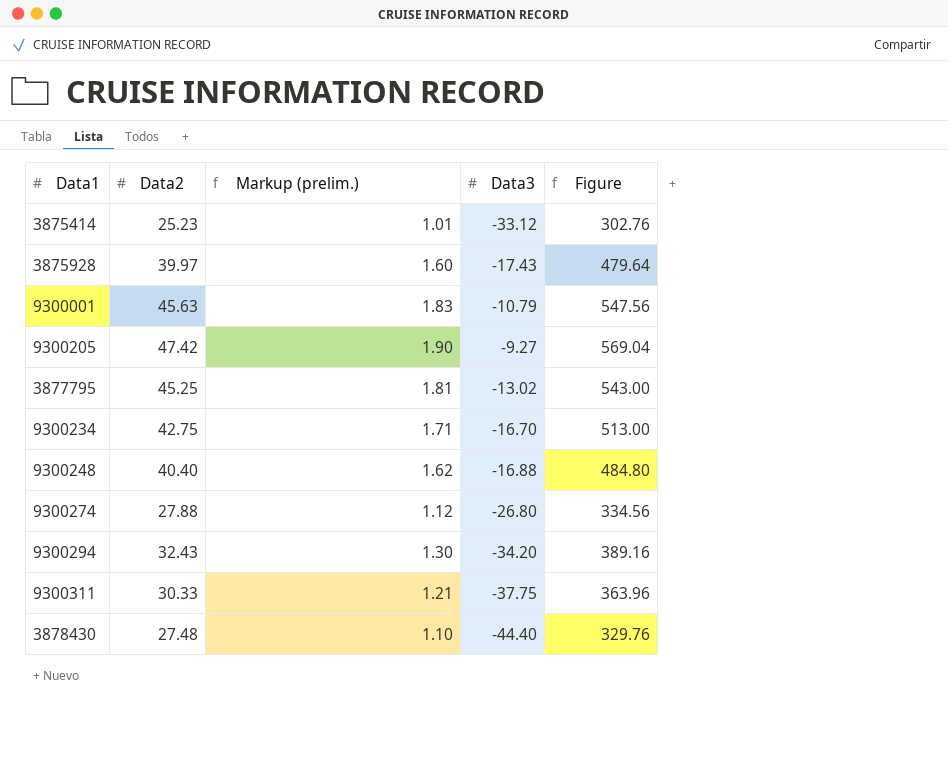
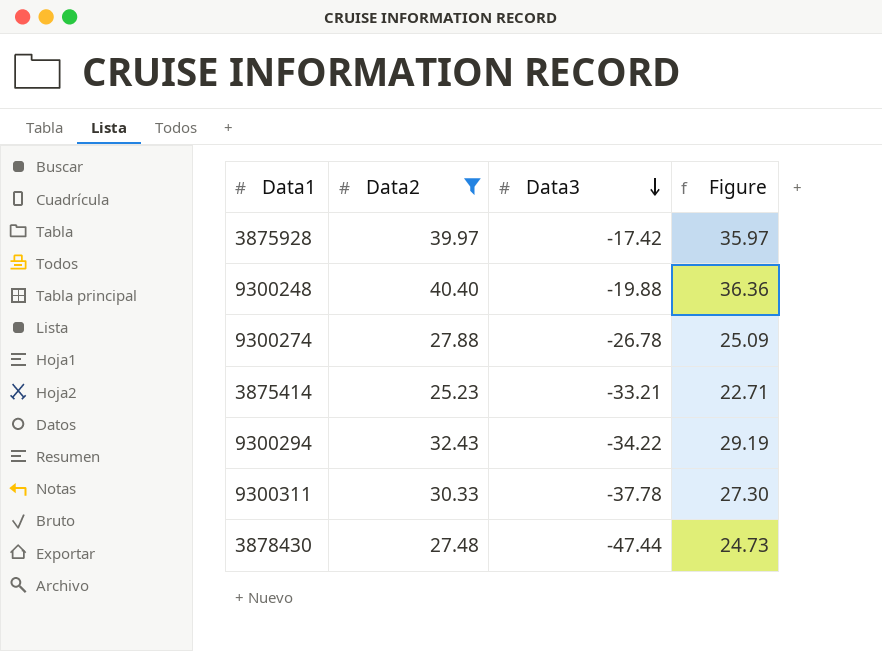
filter: none -> Data2 <= 40.40
row order: none -> Data3 descending
column Markup (prelim.) | formula: [Data2] * 0.04 -> none
column Figure | formula: [Data2] * 12 -> [Data2] * 0.9
3875928 | Data3: -17.43 -> -17.42
9300248 | Data3: -16.88 -> -19.88
9300274 | Data3: -26.80 -> -26.78
3875414 | Data3: -33.12 -> -33.21
9300294 | Data3: -34.20 -> -34.22
9300311 | Data3: -37.75 -> -37.78
3878430 | Data3: -44.40 -> -47.44

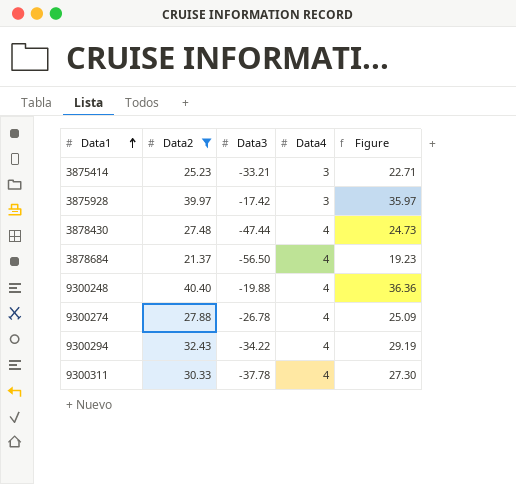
row order: Data3 descending -> Data1 ascending
column Data4 | position: none -> 4
row 3878684: none -> 21.37 | -56.50 | 4 | 19.23

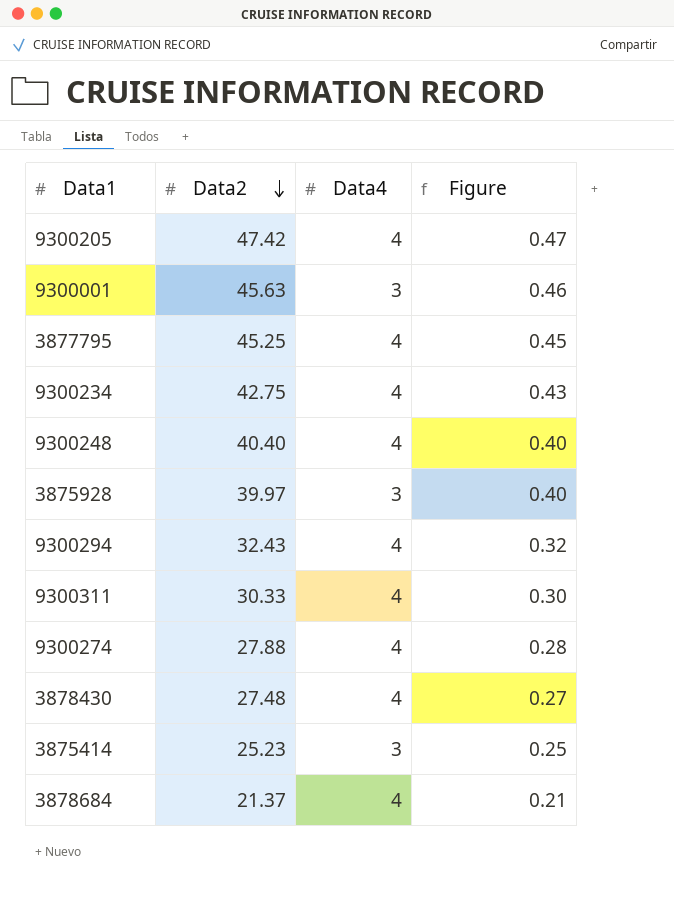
filter: Data2 <= 40.40 -> none
row order: Data1 ascending -> Data2 descending
column Data3 | position: 3 -> none
column Figure | formula: [Data2] * 0.9 -> [Data2] * 0.01

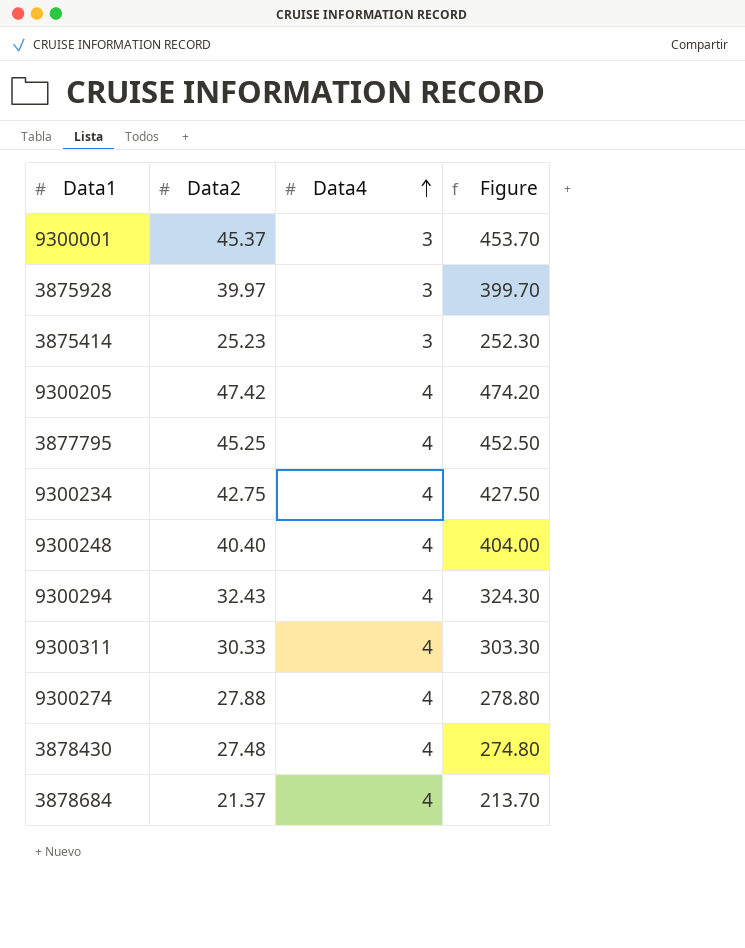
row order: Data2 descending -> Data4 ascending
column Figure | formula: [Data2] * 0.01 -> [Data2] * 10
9300001 | Data2: 45.63 -> 45.37

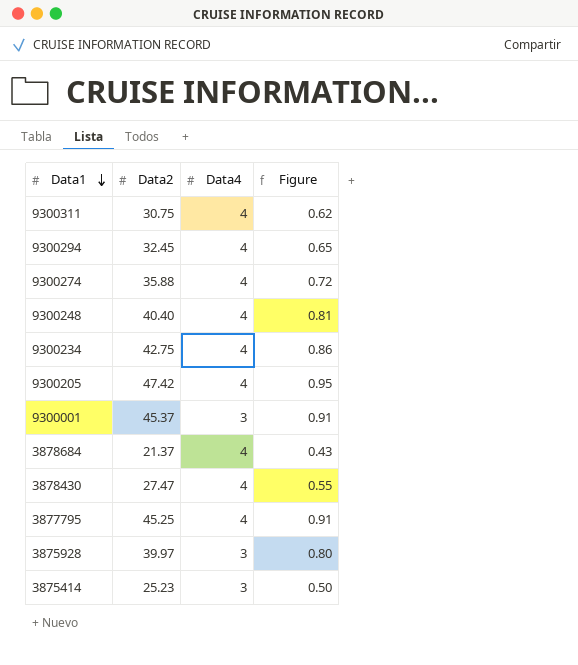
row order: Data4 ascending -> Data1 descending
column Figure | formula: [Data2] * 10 -> [Data2] * 0.02
9300311 | Data2: 30.33 -> 30.75
9300294 | Data2: 32.43 -> 32.45
9300274 | Data2: 27.88 -> 35.88
3878430 | Data2: 27.48 -> 27.47

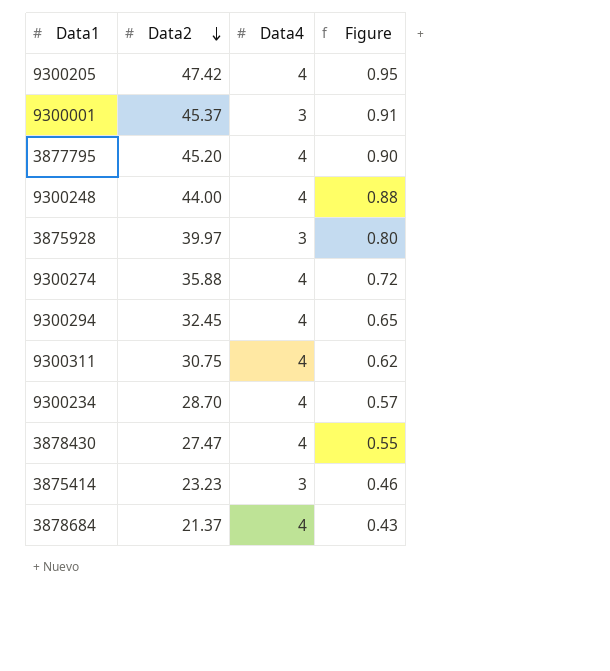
row order: Data1 descending -> Data2 descending
3877795 | Data2: 45.25 -> 45.20
3877795 | Figure: 0.91 -> 0.90
9300248 | Data2: 40.40 -> 44.00
9300248 | Figure: 0.81 -> 0.88
9300234 | Data2: 42.75 -> 28.70
9300234 | Figure: 0.86 -> 0.57
3875414 | Data2: 25.23 -> 23.23
3875414 | Figure: 0.50 -> 0.46

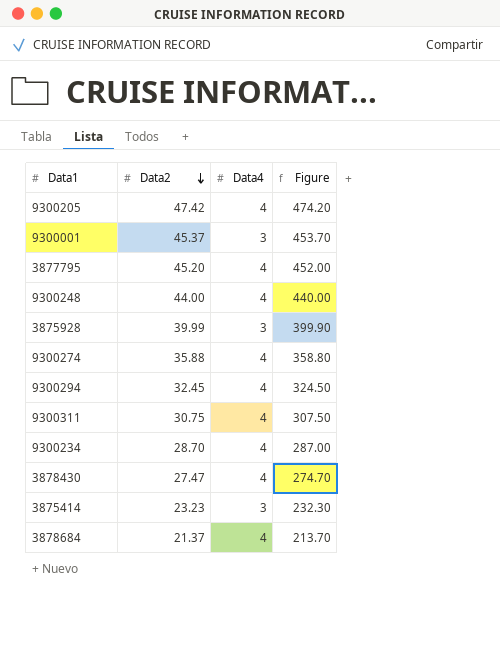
column Figure | formula: [Data2] * 0.02 -> [Data2] * 10
3875928 | Data2: 39.97 -> 39.99

